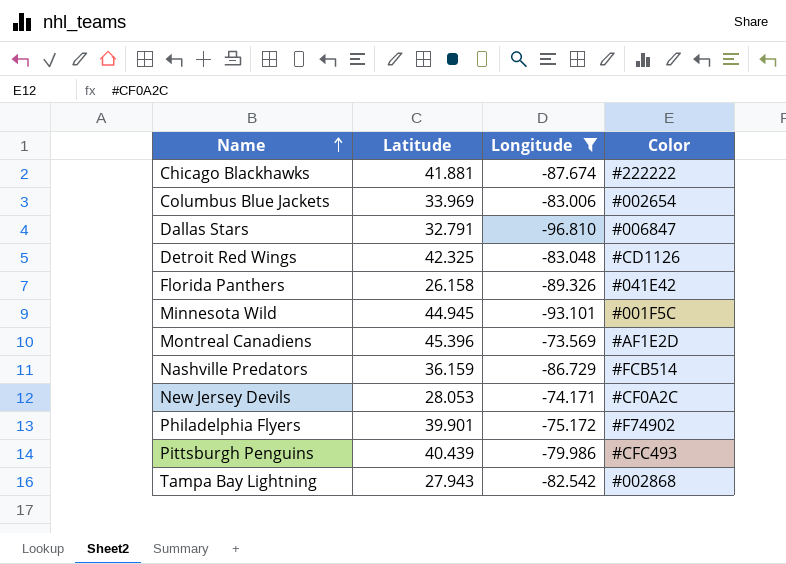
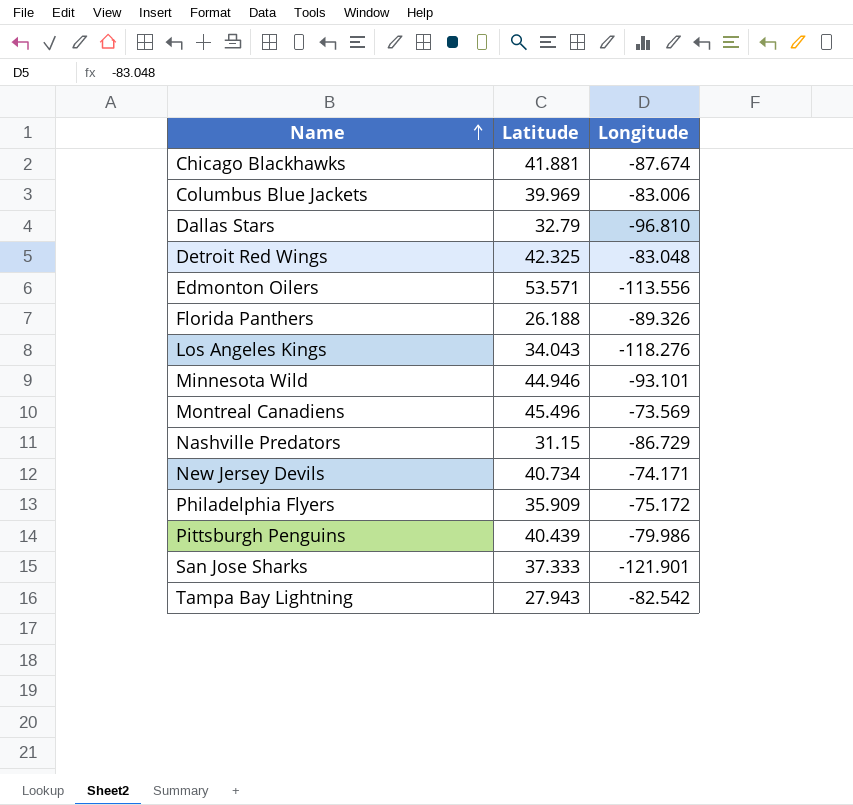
filter: Longitude >= -96.810 -> none
column Color | position: 4 -> none
Columbus Blue Jackets | Latitude: 33.969 -> 39.969
Dallas Stars | Latitude: 32.791 -> 32.79
Florida Panthers | Latitude: 26.158 -> 26.188
Minnesota Wild | Latitude: 44.945 -> 44.946
Montreal Canadiens | Latitude: 45.396 -> 45.496
Nashville Predators | Latitude: 36.159 -> 31.15
New Jersey Devils | Latitude: 28.053 -> 40.734
Philadelphia Flyers | Latitude: 39.901 -> 35.909

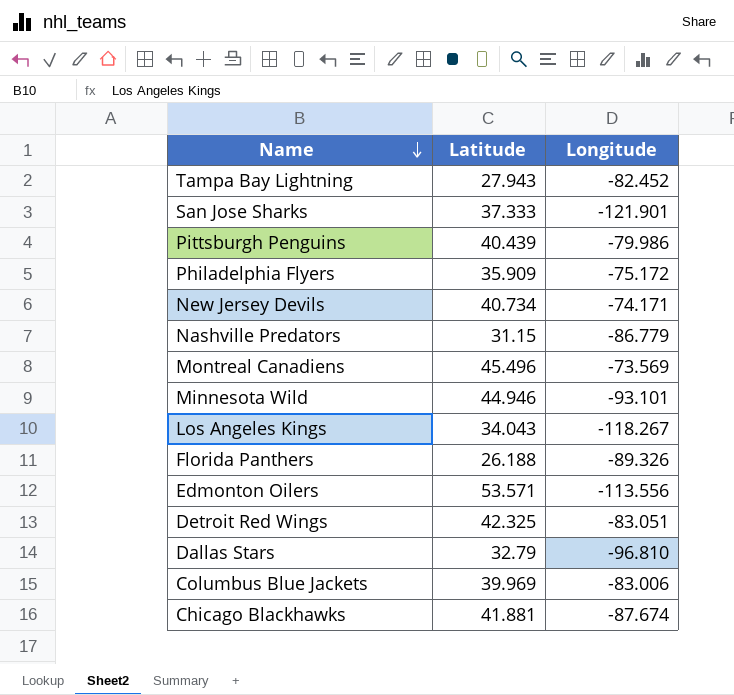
row order: Name ascending -> Name descending
Tampa Bay Lightning | Longitude: -82.542 -> -82.452
Nashville Predators | Longitude: -86.729 -> -86.779
Los Angeles Kings | Longitude: -118.276 -> -118.267
Detroit Red Wings | Longitude: -83.048 -> -83.051

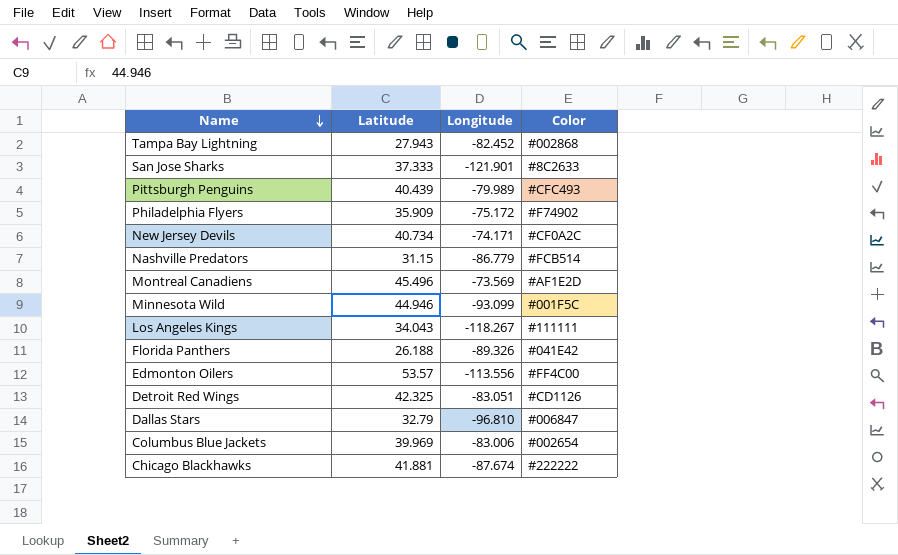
column Color | position: none -> 4
Pittsburgh Penguins | Longitude: -79.986 -> -79.989
Minnesota Wild | Longitude: -93.101 -> -93.099
Edmonton Oilers | Latitude: 53.571 -> 53.57

